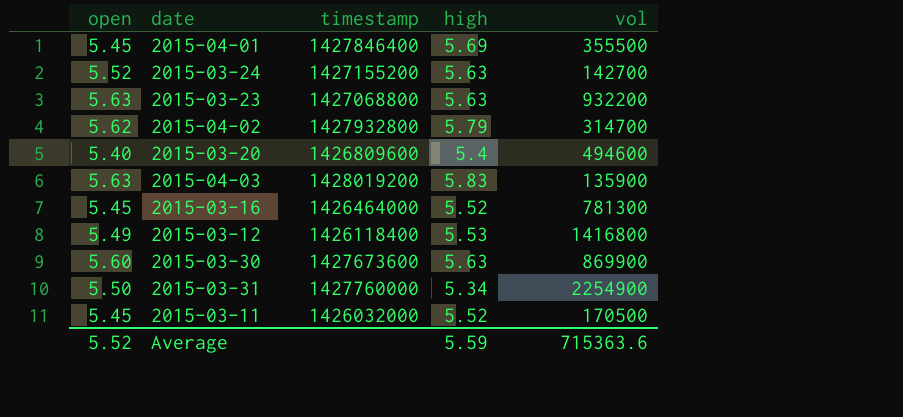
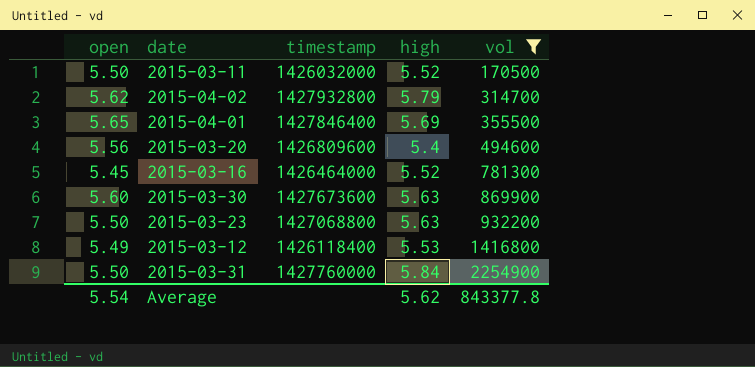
filter: none -> vol >= 170500
row order: none -> vol ascending
2015-03-11 | open: 5.45 -> 5.50
2015-04-01 | open: 5.45 -> 5.65
2015-03-20 | open: 5.40 -> 5.56
2015-03-23 | open: 5.63 -> 5.50
2015-03-31 | high: 5.34 -> 5.84
Average | open: 5.52 -> 5.54
Average | high: 5.59 -> 5.62
Average | vol: 715363.6 -> 843377.8

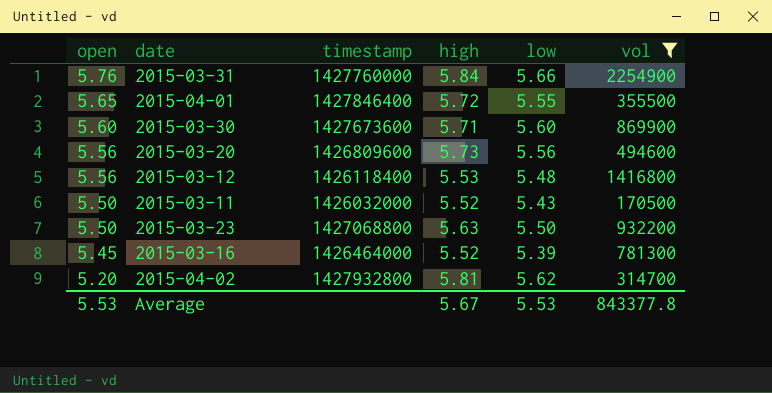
row order: vol ascending -> open descending
column low | position: none -> 5
2015-03-31 | open: 5.50 -> 5.76
2015-04-01 | high: 5.69 -> 5.72
2015-03-30 | high: 5.63 -> 5.71
2015-03-20 | high: 5.4 -> 5.73
2015-03-12 | open: 5.49 -> 5.56
2015-04-02 | open: 5.62 -> 5.20
2015-04-02 | high: 5.79 -> 5.81
Average | open: 5.54 -> 5.53
Average | high: 5.62 -> 5.67

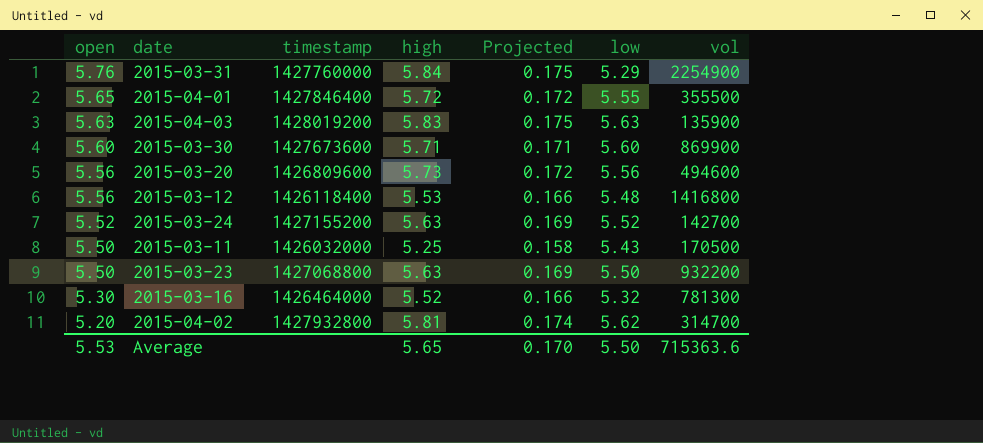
filter: vol >= 170500 -> none
column Projected | formula: none -> [high] * 0.03
2015-03-31 | low: 5.66 -> 5.29
2015-03-11 | high: 5.52 -> 5.25
2015-03-16 | open: 5.45 -> 5.30
2015-03-16 | low: 5.39 -> 5.32
Average | high: 5.67 -> 5.65
Average | low: 5.53 -> 5.50
Average | vol: 843377.8 -> 715363.6

